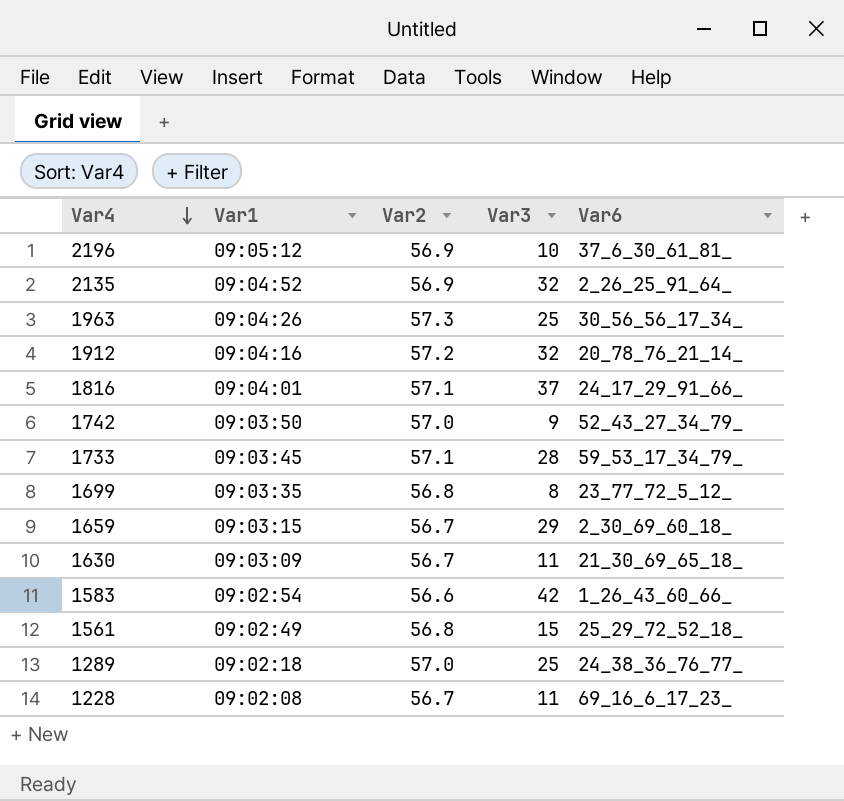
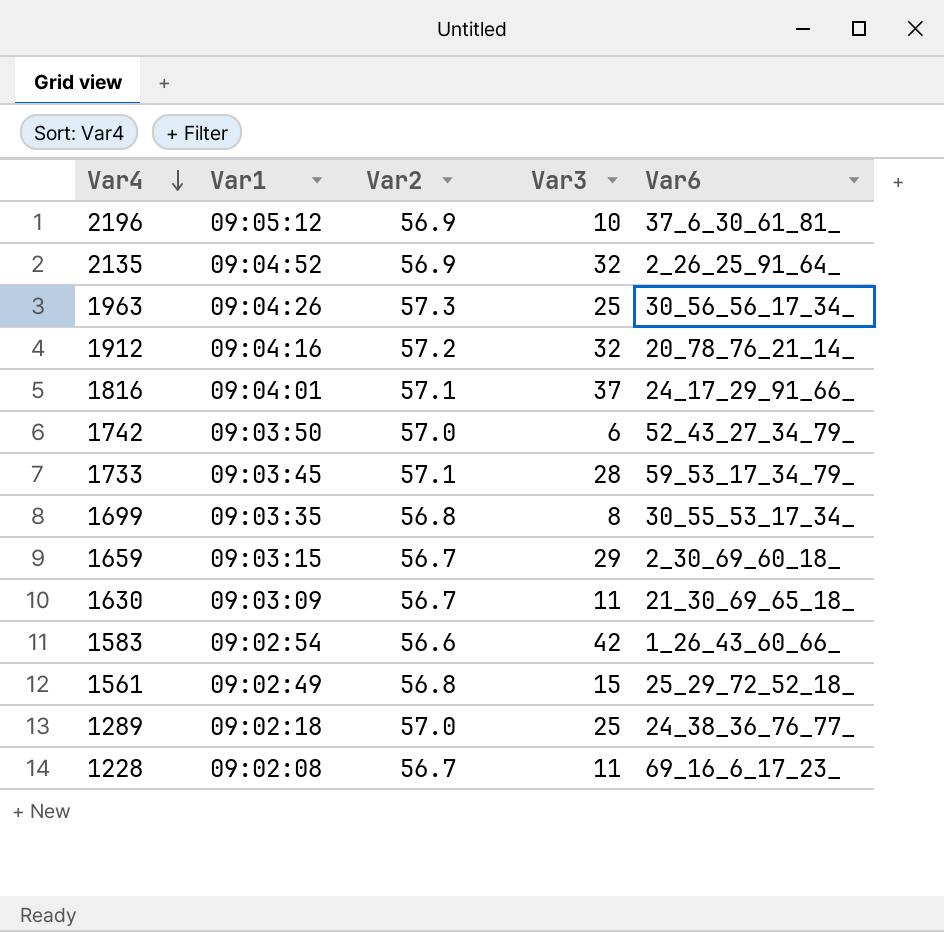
1742 | Var3: 9 -> 6
1699 | Var6: 23_77_72_5_12_ -> 30_55_53_17_34_

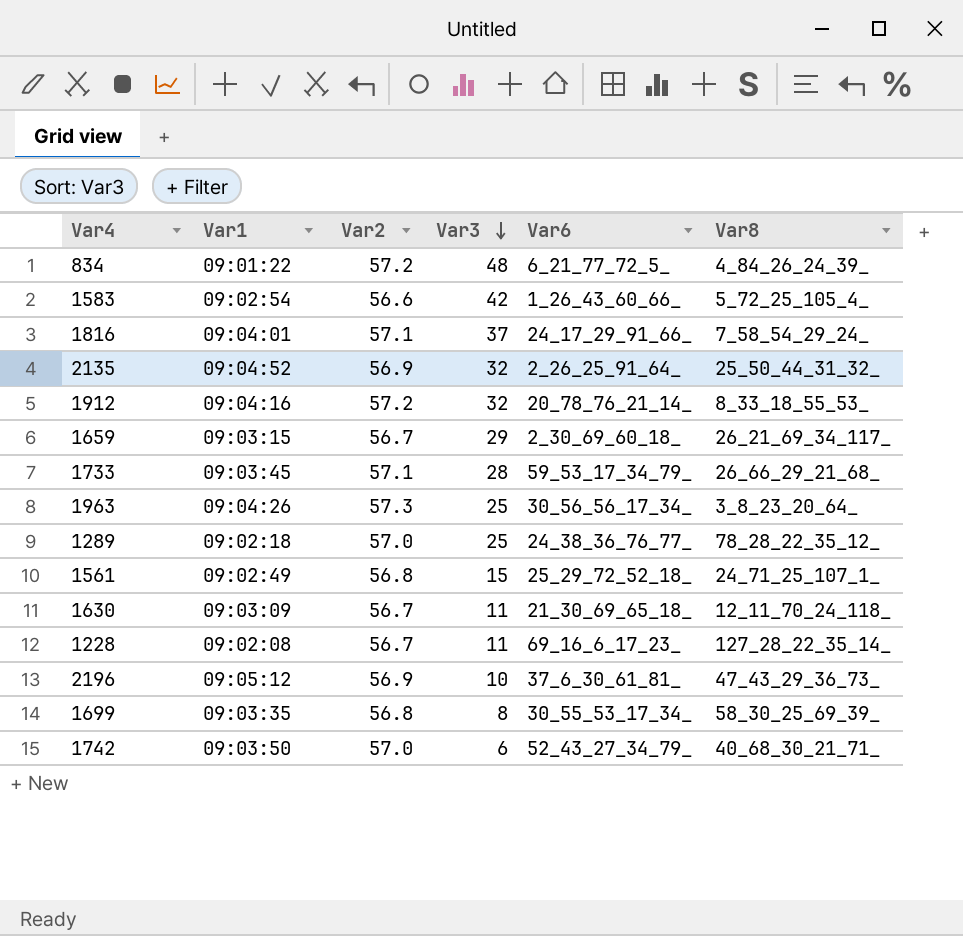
row order: Var4 descending -> Var3 descending
column Var8 | position: none -> 6
row 834: none -> 09:01:22 | 57.2 | 48 | 6_21_77_72_5_ | 4_84_26_24_39_

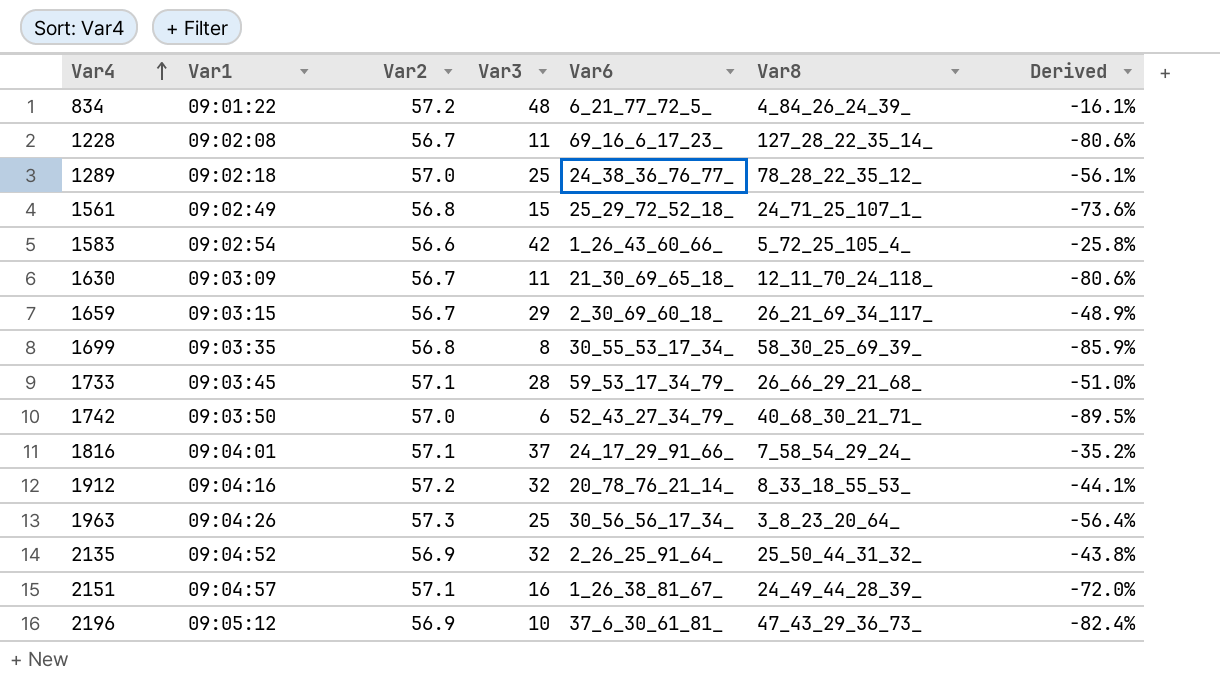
row order: Var3 descending -> Var4 ascending
column Derived | formula: none -> ([Var3] - [Var2]) / [Var2]
row 2151: none -> 09:04:57 | 57.1 | 16 | 1_26_38_81_67_ | 24_49_44_28_39_ | -72.0%

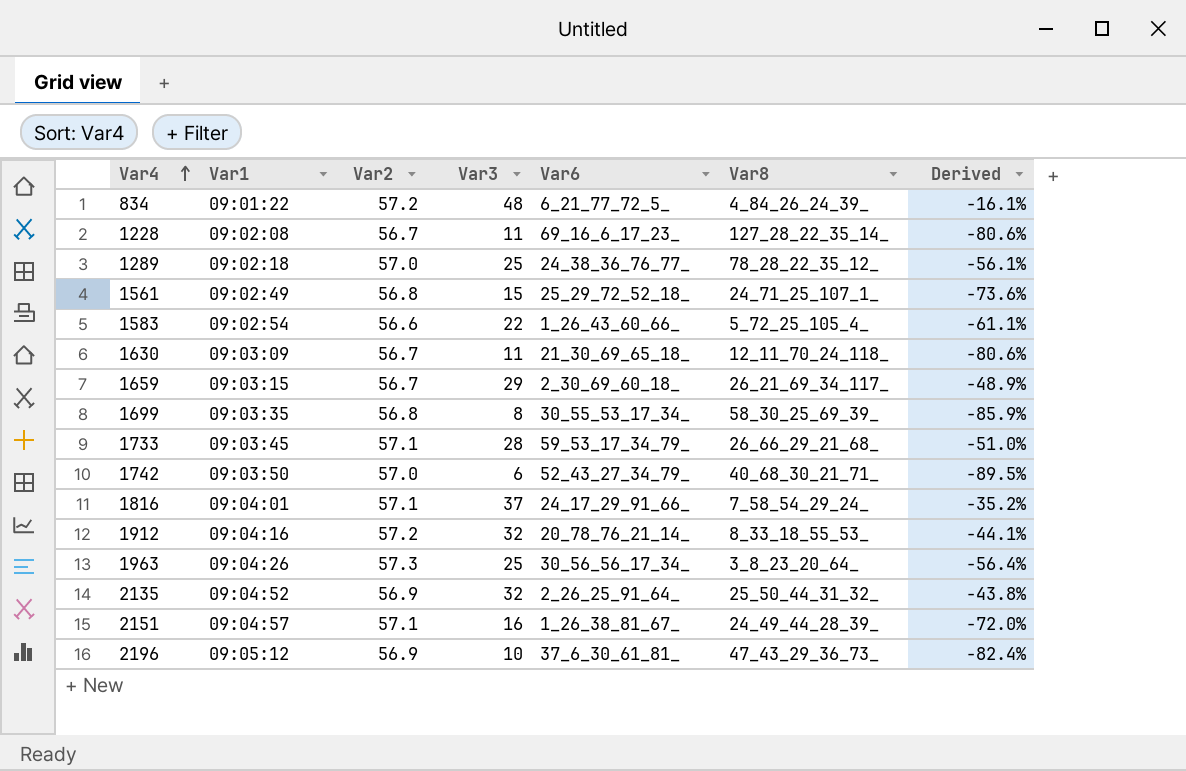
1583 | Var3: 42 -> 22
1583 | Derived: -25.8% -> -61.1%

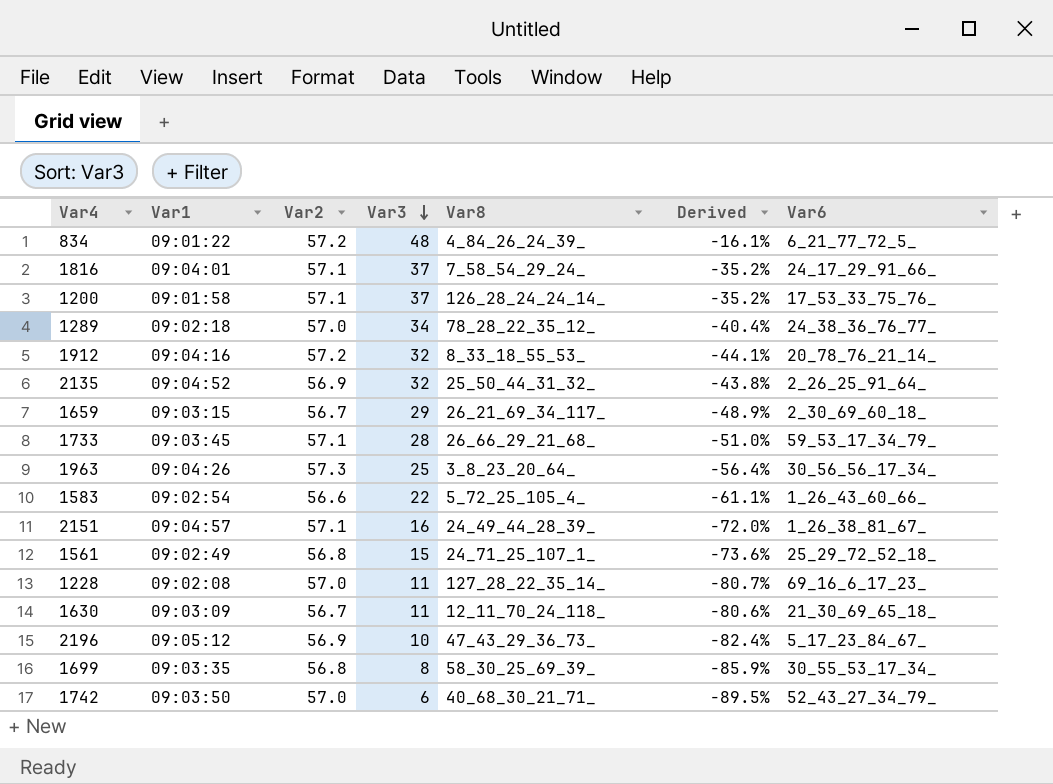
row order: Var4 ascending -> Var3 descending
column Var6 | position: 5 -> 7
row 1200: none -> 09:01:58 | 57.1 | 37 | 126_28_24_24_14_ | -35.2% | 17_53_33_75_76_
1289 | Var3: 25 -> 34
1289 | Derived: -56.1% -> -40.4%
1228 | Var2: 56.7 -> 57.0
1228 | Derived: -80.6% -> -80.7%
2196 | Var6: 37_6_30_61_81_ -> 5_17_23_84_67_

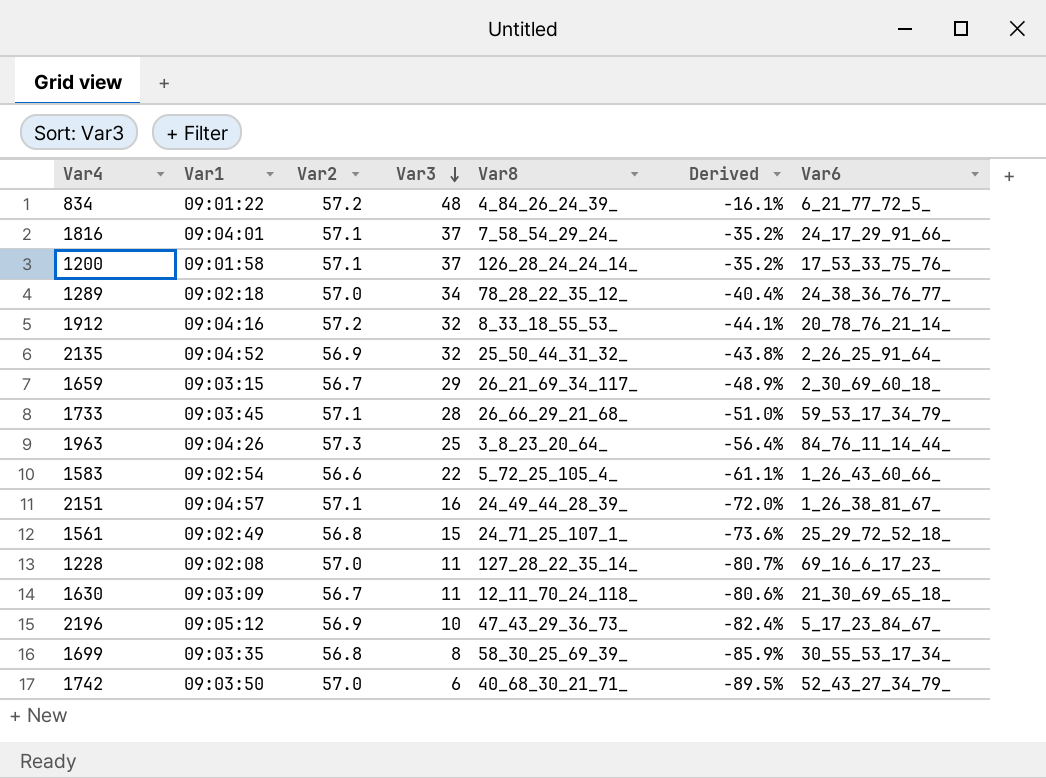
1963 | Var6: 30_56_56_17_34_ -> 84_76_11_14_44_

